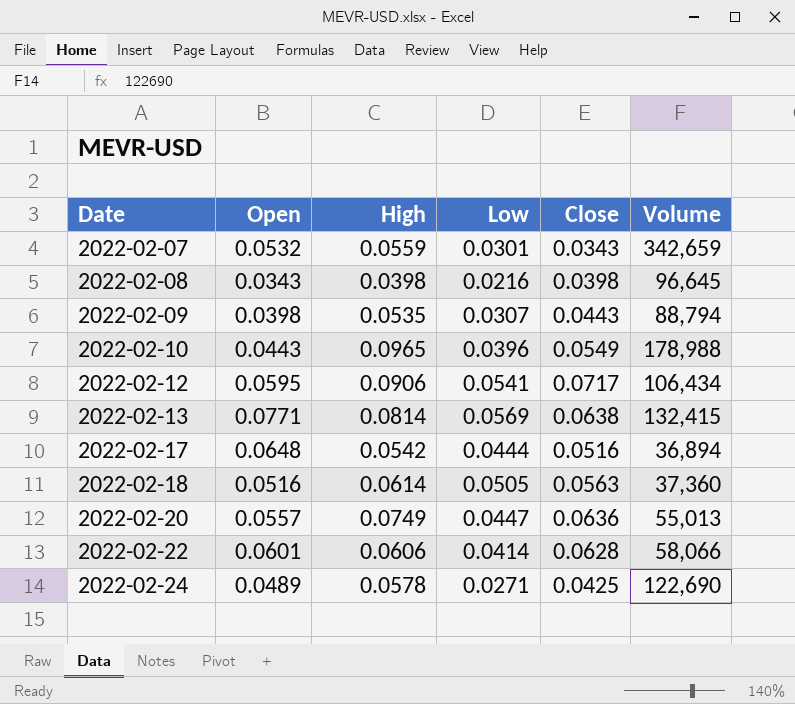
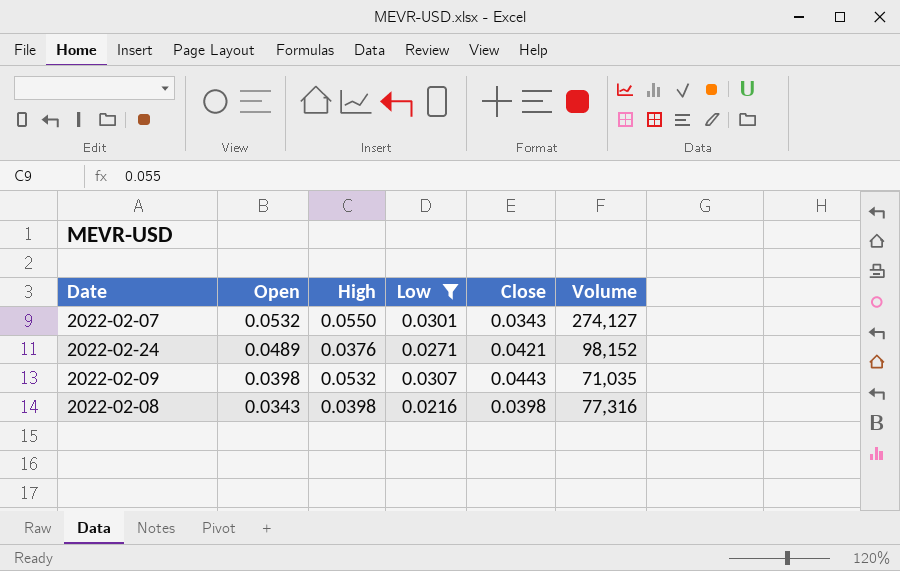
filter: none -> Low <= 0.0307
row order: Date ascending -> Open descending
2022-02-07 | High: 0.0559 -> 0.0550
2022-02-07 | Volume: 342,659 -> 274,127
2022-02-24 | High: 0.0578 -> 0.0376
2022-02-24 | Close: 0.0425 -> 0.0421
2022-02-24 | Volume: 122,690 -> 98,152
2022-02-09 | High: 0.0535 -> 0.0532
2022-02-09 | Volume: 88,794 -> 71,035
2022-02-08 | Volume: 96,645 -> 77,316

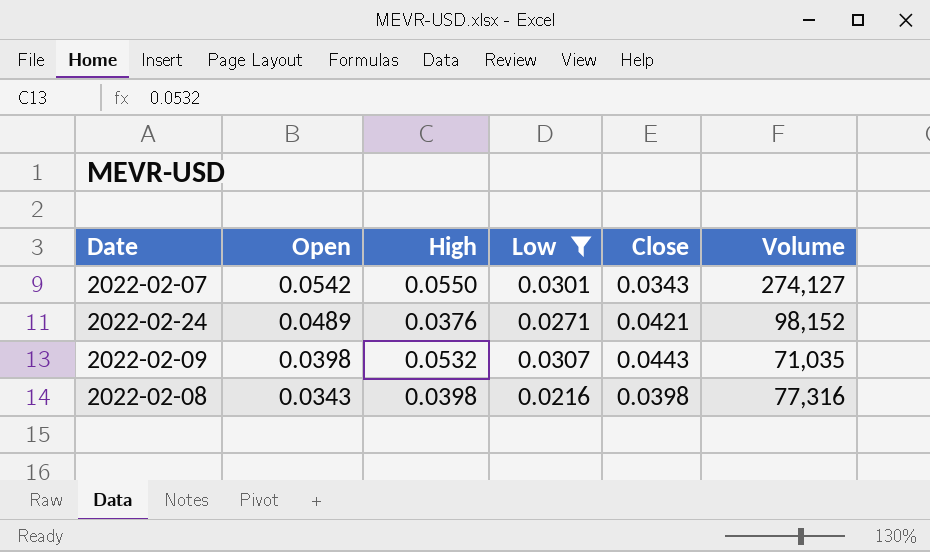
2022-02-07 | Open: 0.0532 -> 0.0542

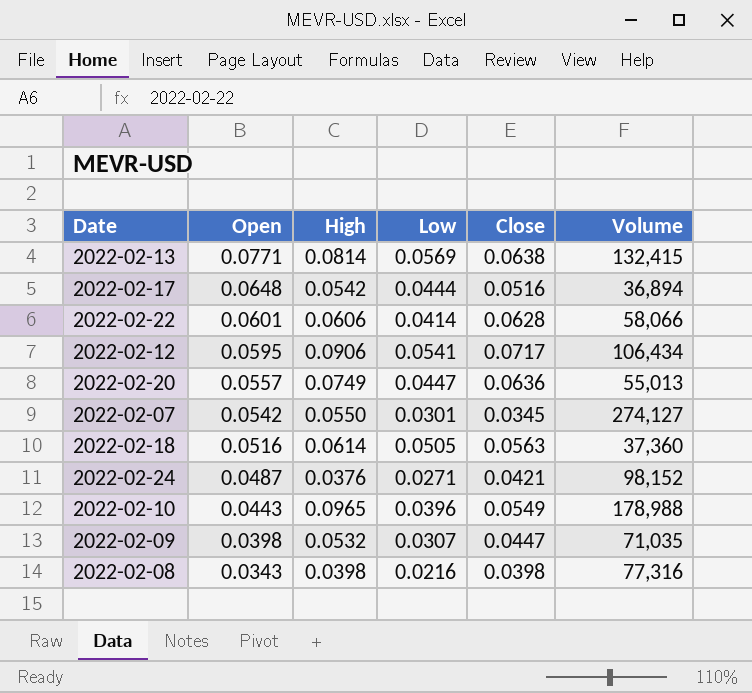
filter: Low <= 0.0307 -> none
2022-02-07 | Close: 0.0343 -> 0.0345
2022-02-24 | Open: 0.0489 -> 0.0487
2022-02-09 | Close: 0.0443 -> 0.0447

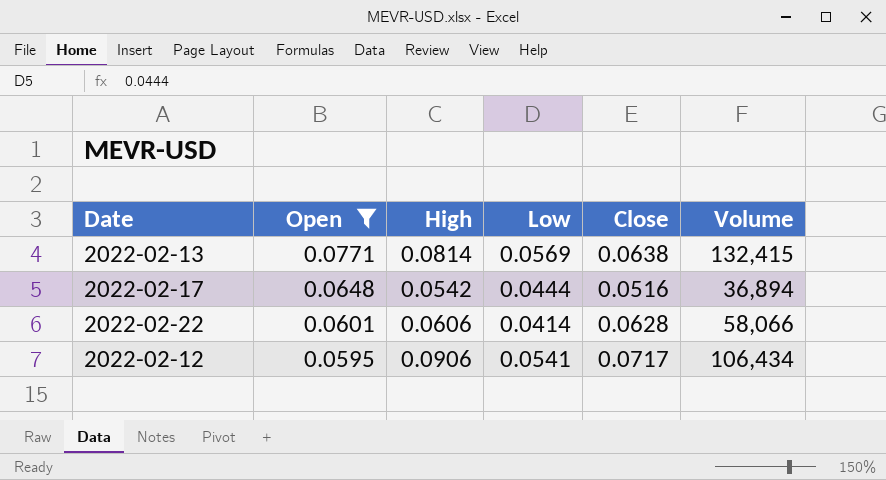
filter: none -> Open >= 0.0595

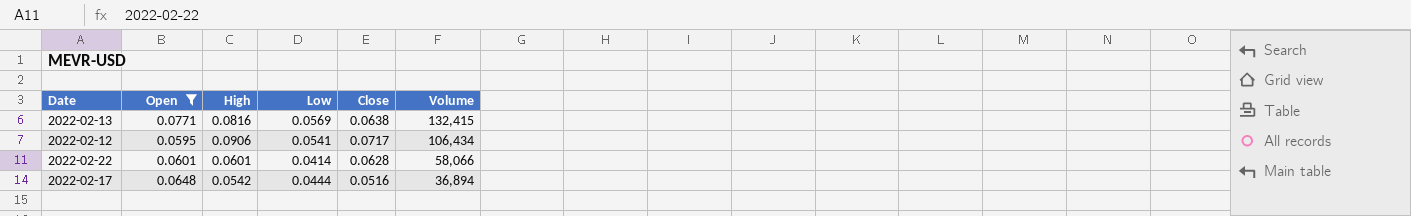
row order: Open descending -> Volume descending
2022-02-13 | High: 0.0814 -> 0.0816
2022-02-22 | High: 0.0606 -> 0.0601

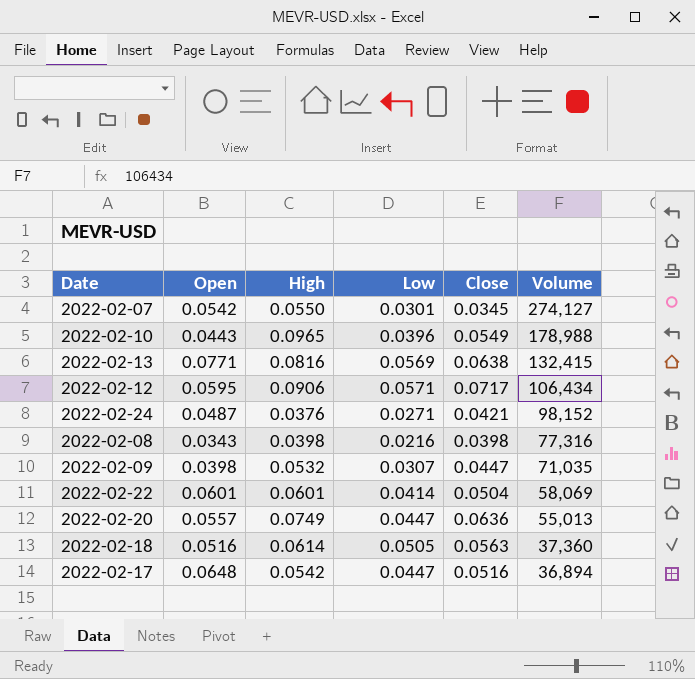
filter: Open >= 0.0595 -> none
2022-02-12 | Low: 0.0541 -> 0.0571
2022-02-22 | Close: 0.0628 -> 0.0504
2022-02-22 | Volume: 58,066 -> 58,069
2022-02-17 | Low: 0.0444 -> 0.0447

